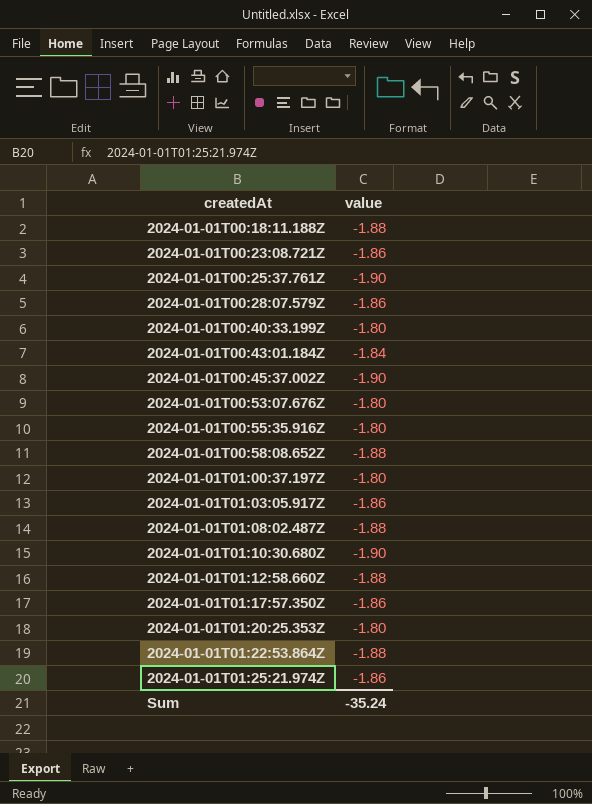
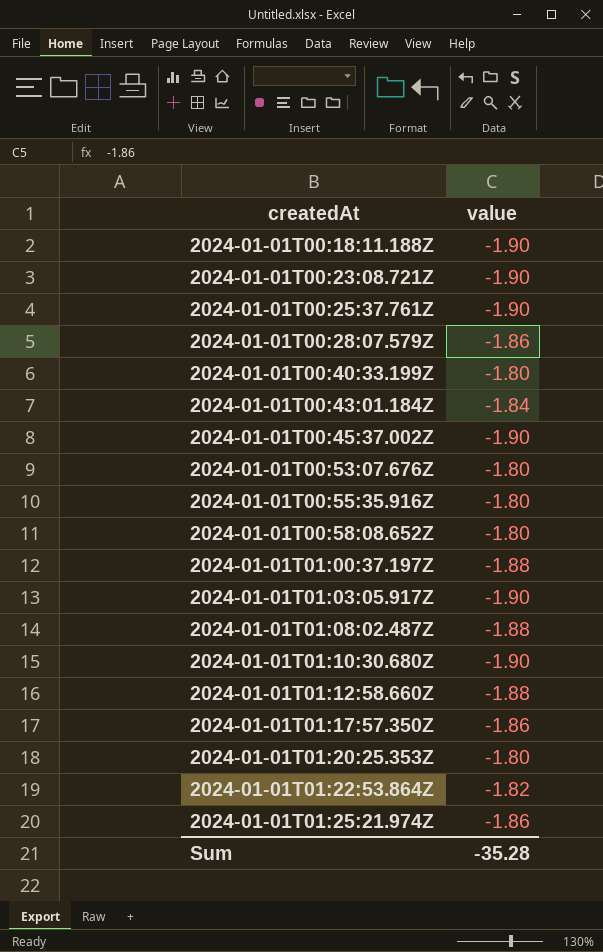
2024-01-01T00:18:11.188Z | value: -1.88 -> -1.90
2024-01-01T00:23:08.721Z | value: -1.86 -> -1.90
2024-01-01T00:58:08.652Z | value: -1.88 -> -1.80
2024-01-01T01:00:37.197Z | value: -1.80 -> -1.88
2024-01-01T01:03:05.917Z | value: -1.86 -> -1.90
2024-01-01T01:22:53.864Z | value: -1.88 -> -1.82
Sum | value: -35.24 -> -35.28

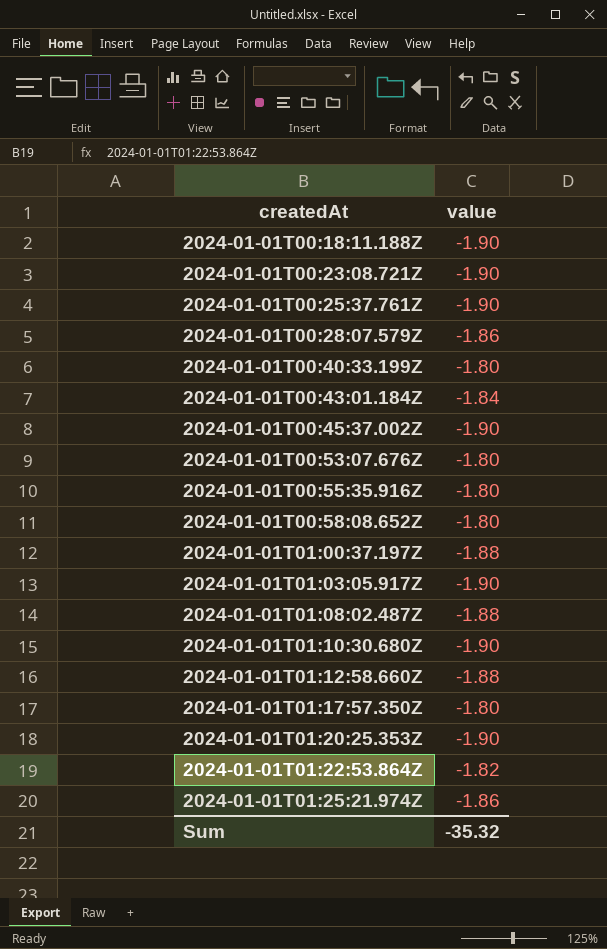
2024-01-01T01:17:57.350Z | value: -1.86 -> -1.80
2024-01-01T01:20:25.353Z | value: -1.80 -> -1.90
Sum | value: -35.28 -> -35.32

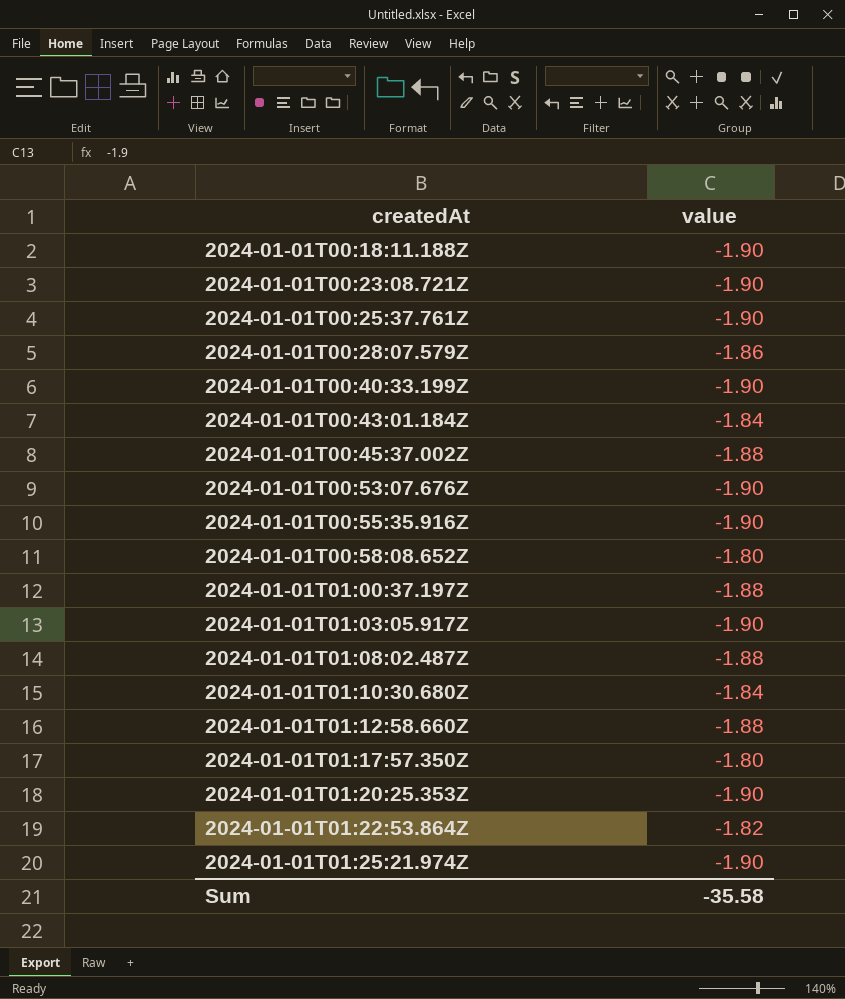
2024-01-01T00:40:33.199Z | value: -1.80 -> -1.90
2024-01-01T00:45:37.002Z | value: -1.90 -> -1.88
2024-01-01T00:53:07.676Z | value: -1.80 -> -1.90
2024-01-01T00:55:35.916Z | value: -1.80 -> -1.90
2024-01-01T01:10:30.680Z | value: -1.90 -> -1.84
2024-01-01T01:25:21.974Z | value: -1.86 -> -1.90
Sum | value: -35.32 -> -35.58

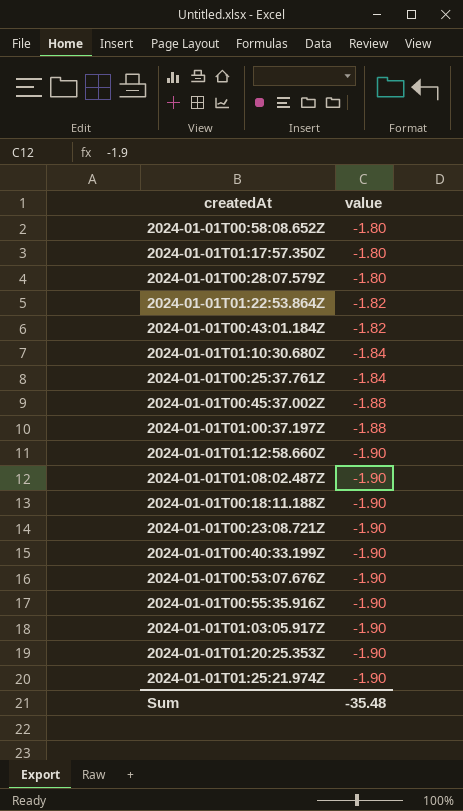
row order: createdAt ascending -> value descending
2024-01-01T00:28:07.579Z | value: -1.86 -> -1.80
2024-01-01T00:43:01.184Z | value: -1.84 -> -1.82
2024-01-01T00:25:37.761Z | value: -1.90 -> -1.84
2024-01-01T01:12:58.660Z | value: -1.88 -> -1.90
2024-01-01T01:08:02.487Z | value: -1.88 -> -1.90
Sum | value: -35.58 -> -35.48

